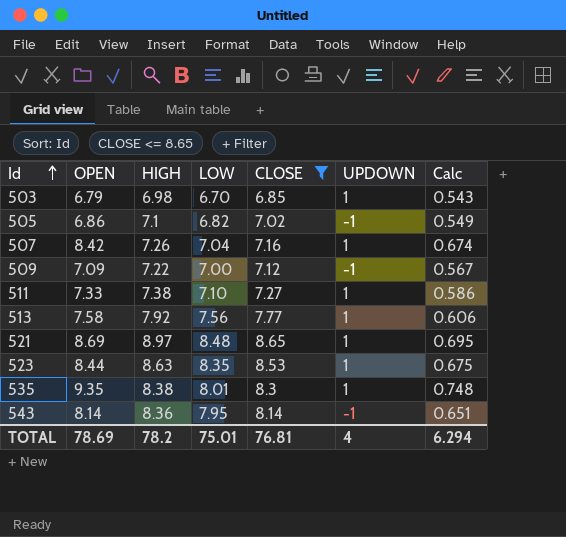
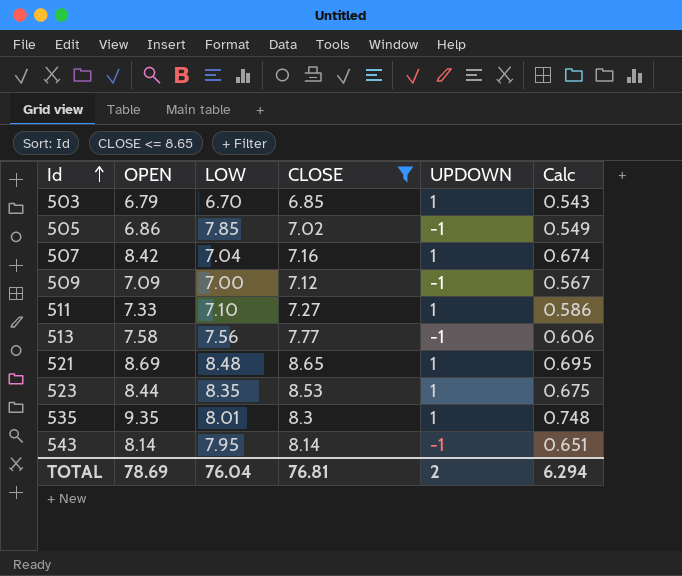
column HIGH | position: 3 -> none
505 | LOW: 6.82 -> 7.85
513 | UPDOWN: 1 -> -1
TOTAL | LOW: 75.01 -> 76.04
TOTAL | UPDOWN: 4 -> 2

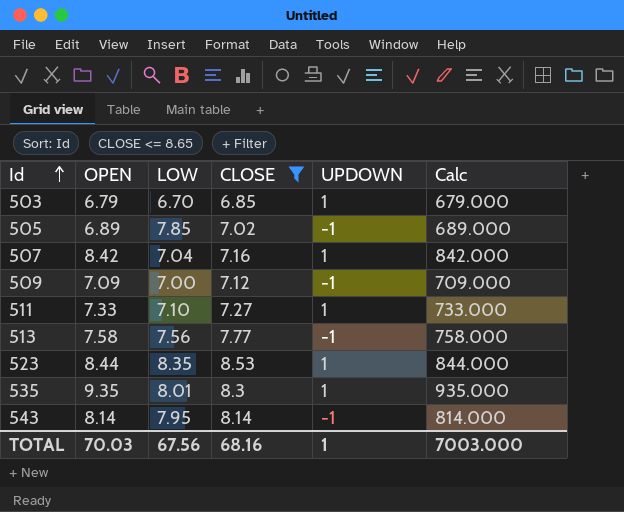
column Calc | formula: [OPEN] * 0.08 -> [OPEN] * 100
row 521: 8.69 | 8.48 | 8.65 | 1 | 0.695 -> none
505 | OPEN: 6.86 -> 6.89
TOTAL | OPEN: 78.69 -> 70.03
TOTAL | LOW: 76.04 -> 67.56
TOTAL | CLOSE: 76.81 -> 68.16
TOTAL | UPDOWN: 2 -> 1
TOTAL | Calc: 6.294 -> 7003.000

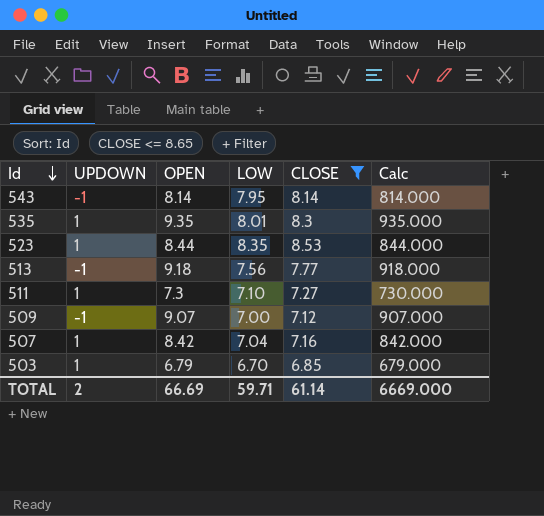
row order: Id ascending -> Id descending
column UPDOWN | position: 5 -> 2
row 505: 6.89 | 7.85 | 7.02 | -1 | 689.000 -> none
513 | OPEN: 7.58 -> 9.18
513 | Calc: 758.000 -> 918.000
511 | OPEN: 7.33 -> 7.3
511 | Calc: 733.000 -> 730.000
509 | OPEN: 7.09 -> 9.07
509 | Calc: 709.000 -> 907.000
TOTAL | UPDOWN: 1 -> 2
TOTAL | OPEN: 70.03 -> 66.69
TOTAL | LOW: 67.56 -> 59.71
TOTAL | CLOSE: 68.16 -> 61.14
TOTAL | Calc: 7003.000 -> 6669.000

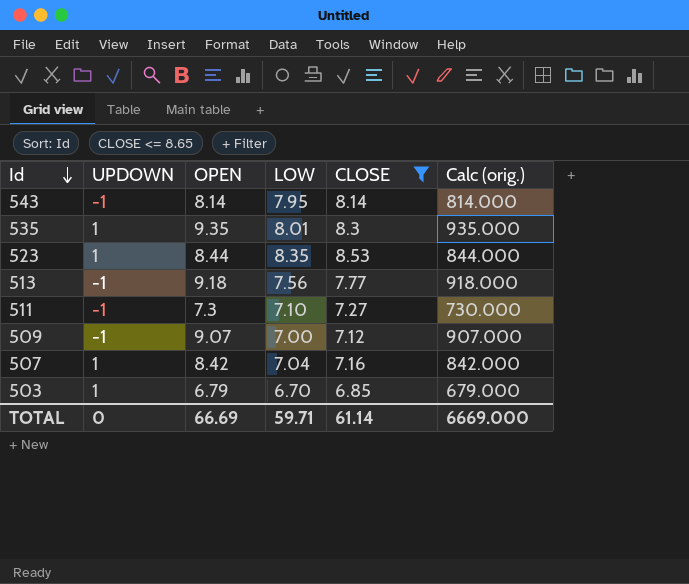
column name: Calc -> Calc (orig.)
511 | UPDOWN: 1 -> -1
TOTAL | UPDOWN: 2 -> 0

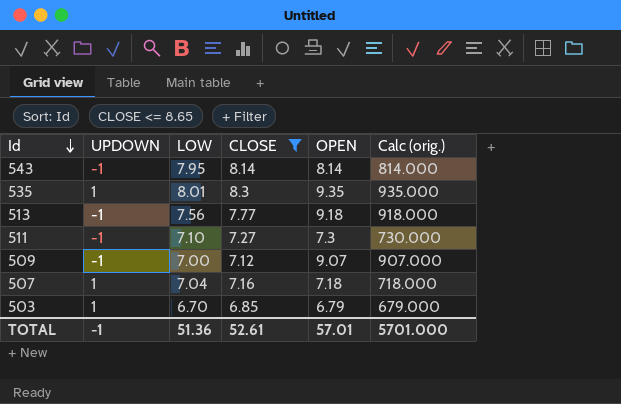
column OPEN | position: 3 -> 5
row 523: 1 | 8.44 | 8.35 | 8.53 | 844.000 -> none
507 | OPEN: 8.42 -> 7.18
507 | Calc (orig.): 842.000 -> 718.000
TOTAL | UPDOWN: 0 -> -1
TOTAL | LOW: 59.71 -> 51.36
TOTAL | CLOSE: 61.14 -> 52.61
TOTAL | OPEN: 66.69 -> 57.01
TOTAL | Calc (orig.): 6669.000 -> 5701.000

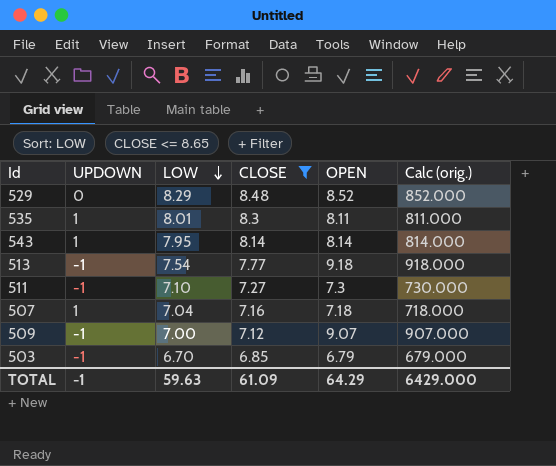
row order: Id descending -> LOW descending
row 529: none -> 0 | 8.29 | 8.48 | 8.52 | 852.000
535 | OPEN: 9.35 -> 8.11
535 | Calc (orig.): 935.000 -> 811.000
543 | UPDOWN: -1 -> 1
513 | LOW: 7.56 -> 7.54
503 | UPDOWN: 1 -> -1
TOTAL | LOW: 51.36 -> 59.63
TOTAL | CLOSE: 52.61 -> 61.09
TOTAL | OPEN: 57.01 -> 64.29
TOTAL | Calc (orig.): 5701.000 -> 6429.000

